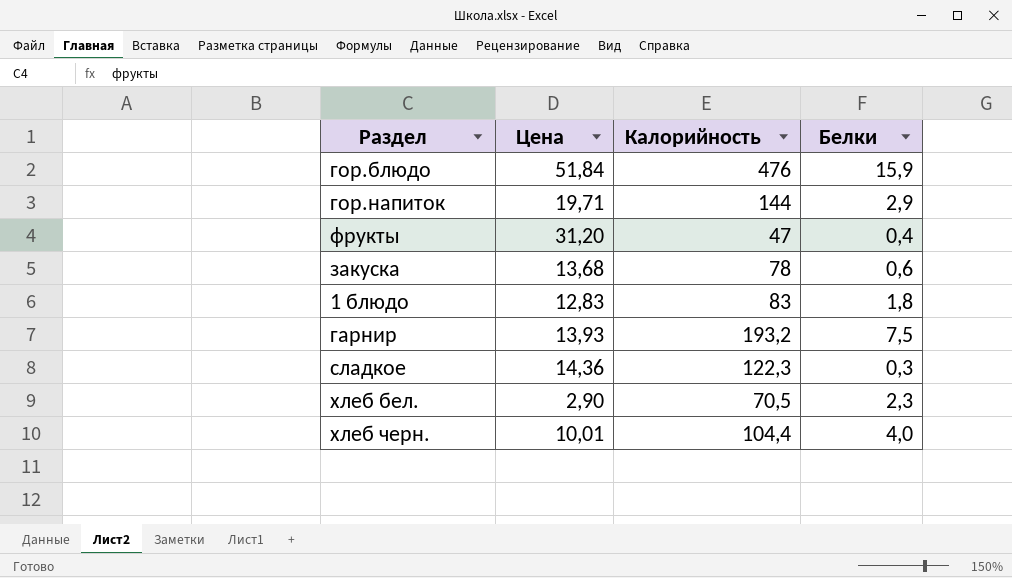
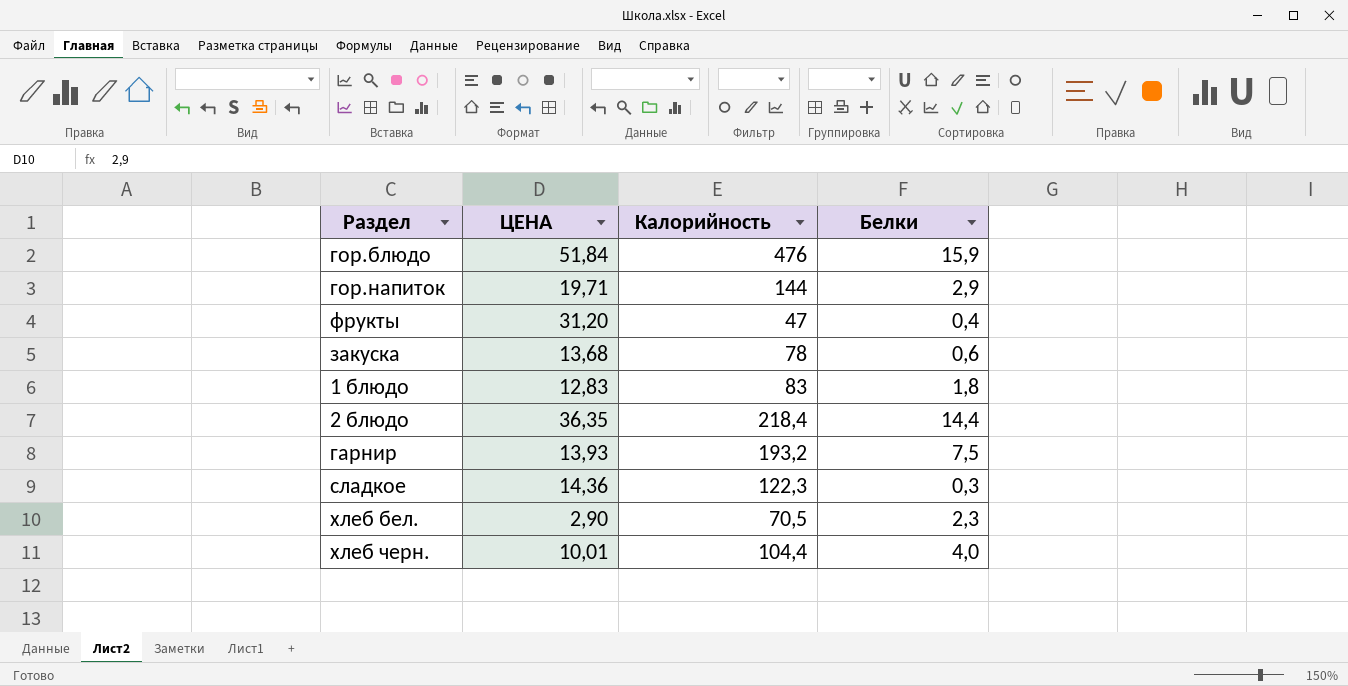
column name: Цена -> ЦЕНА
row 2 блюдо: none -> 36,35 | 218,4 | 14,4

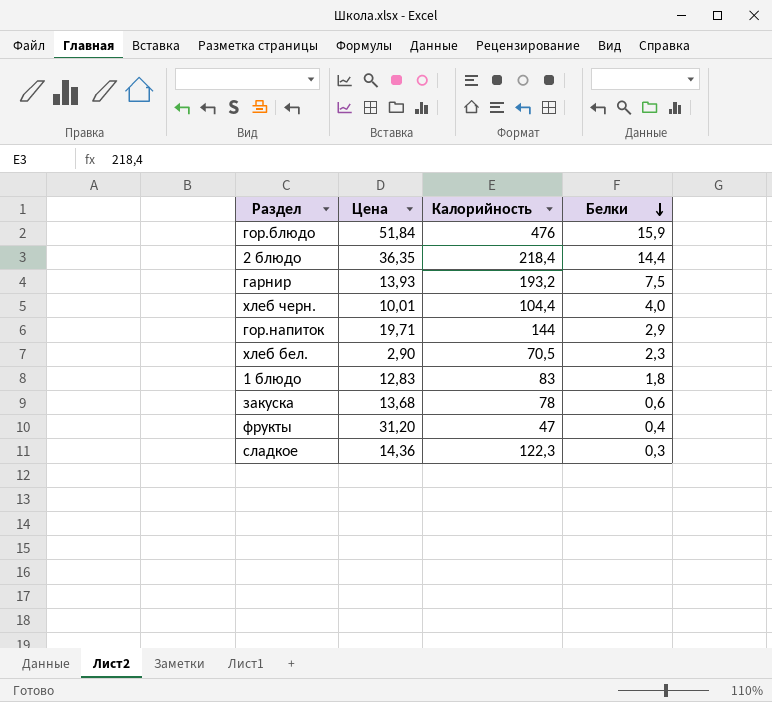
row order: none -> Белки descending
column name: ЦЕНА -> Цена

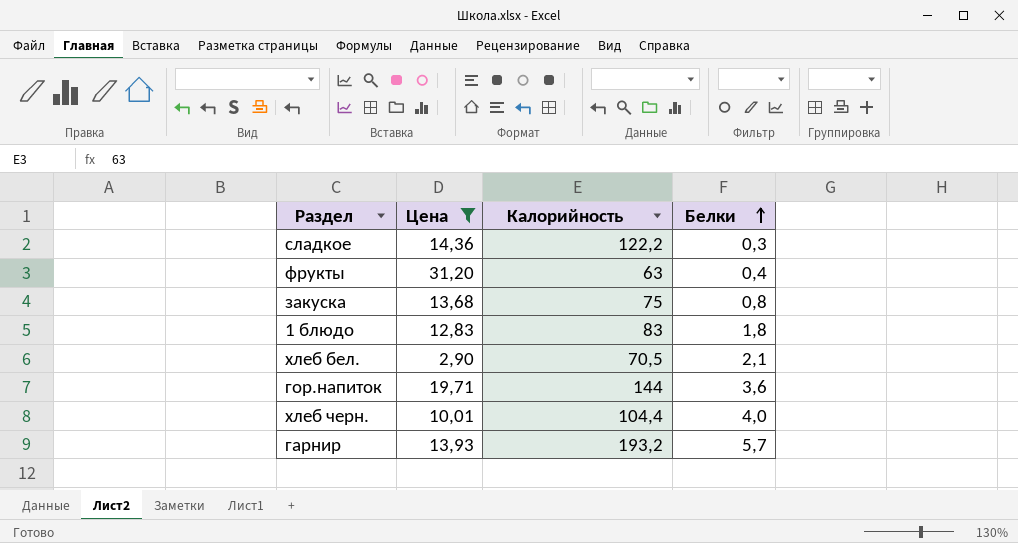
filter: none -> Цена <= 31,20
row order: Белки descending -> Белки ascending
сладкое | Калорийность: 122,3 -> 122,2
фрукты | Калорийность: 47 -> 63
закуска | Калорийность: 78 -> 75
закуска | Белки: 0,6 -> 0,8
хлеб бел. | Белки: 2,3 -> 2,1
гор.напиток | Белки: 2,9 -> 3,6
гарнир | Белки: 7,5 -> 5,7

